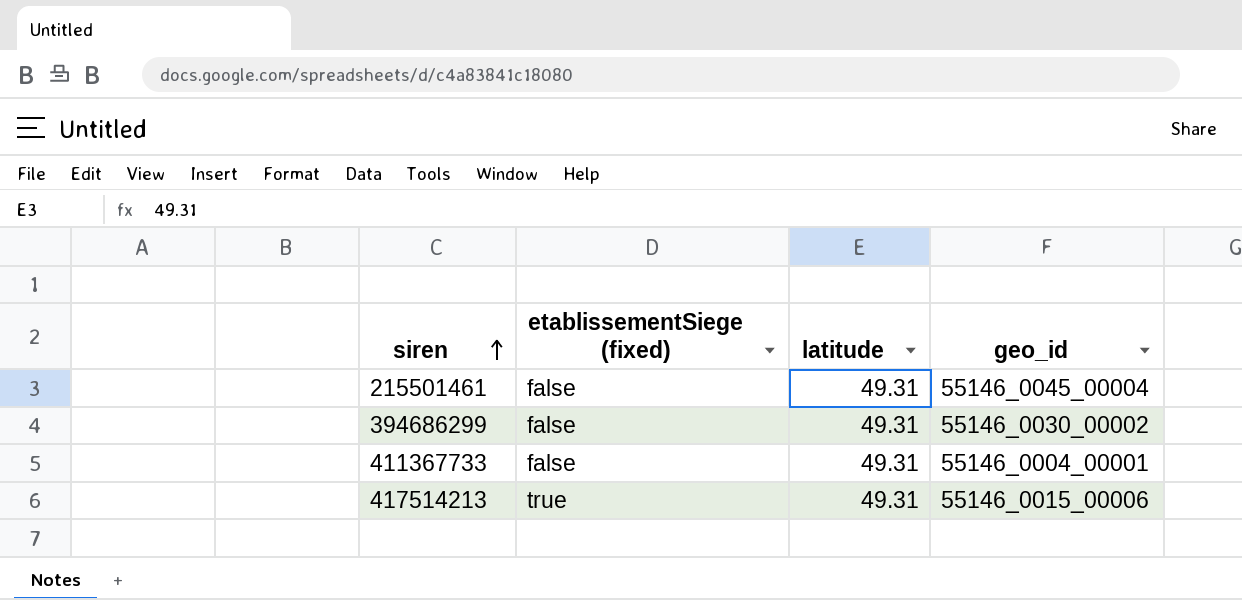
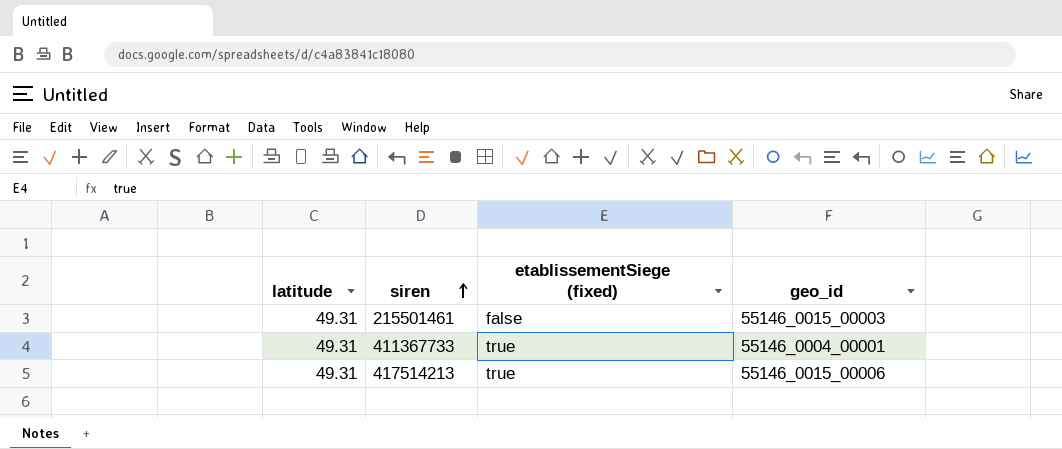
column latitude | position: 3 -> 1
row 394686299: false | 49.31 | 55146_0030_00002 -> none
215501461 | geo_id: 55146_0045_00004 -> 55146_0015_00003
411367733 | etablissementSiege (fixed): false -> true

